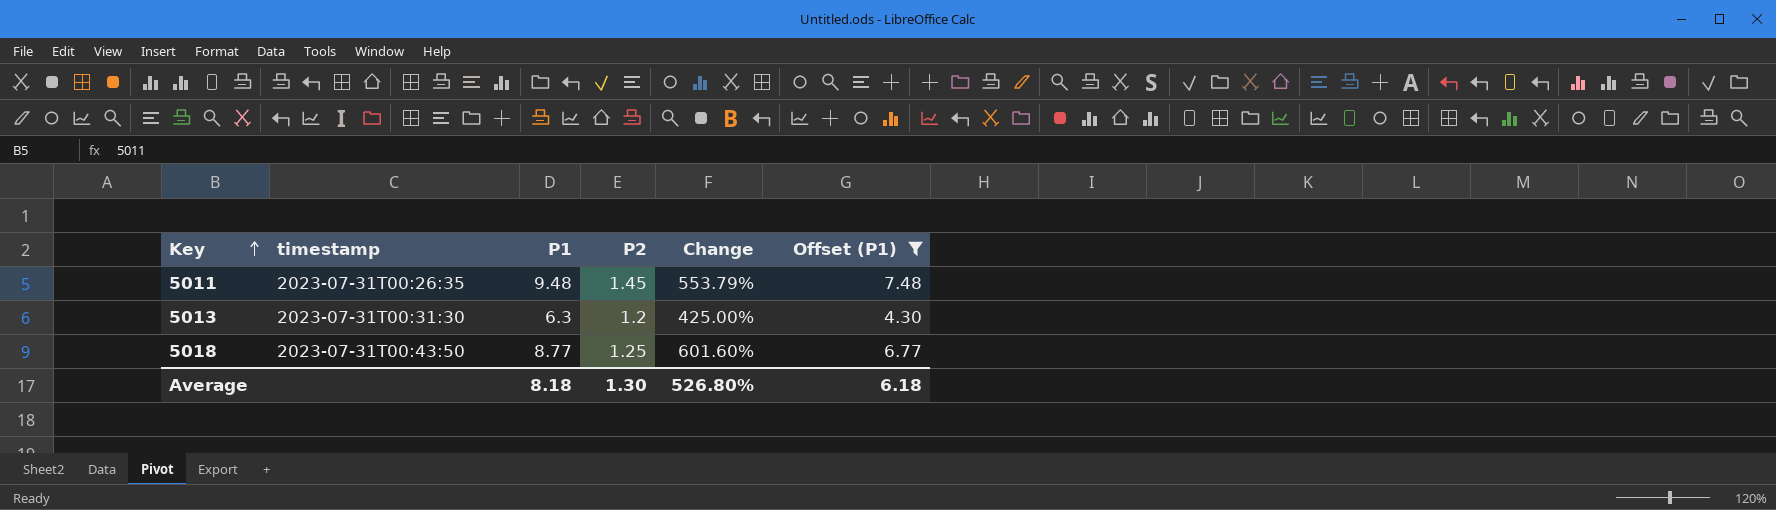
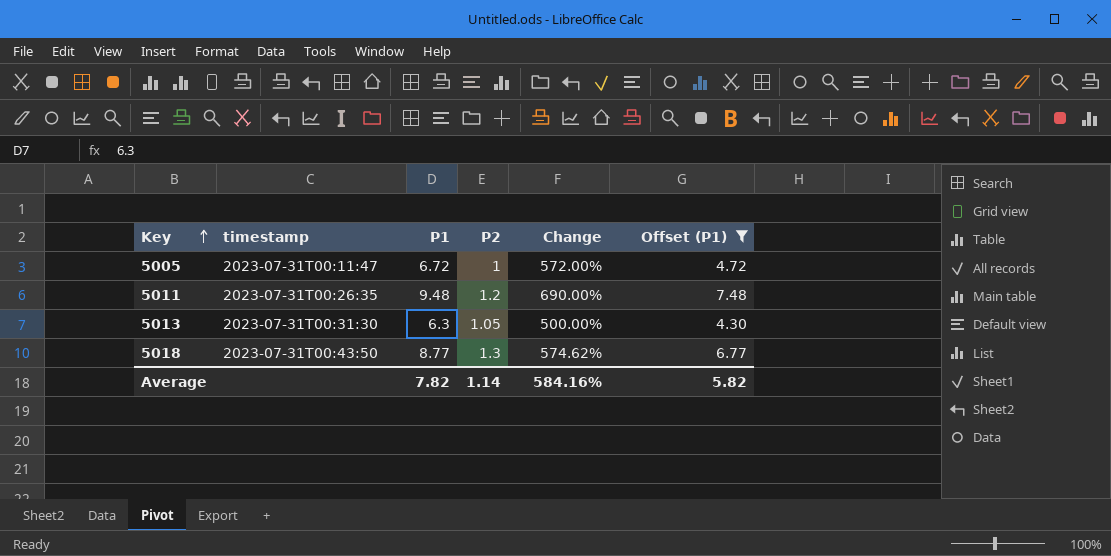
row 5005: none -> 2023-07-31T00:11:47 | 6.72 | 1 | 572.00% | 4.72
5011 | P2: 1.45 -> 1.2
5011 | Change: 553.79% -> 690.00%
5013 | P2: 1.2 -> 1.05
5013 | Change: 425.00% -> 500.00%
5018 | P2: 1.25 -> 1.3
5018 | Change: 601.60% -> 574.62%
Average | P1: 8.18 -> 7.82
Average | P2: 1.30 -> 1.14
Average | Change: 526.80% -> 584.16%
Average | Offset (P1): 6.18 -> 5.82

